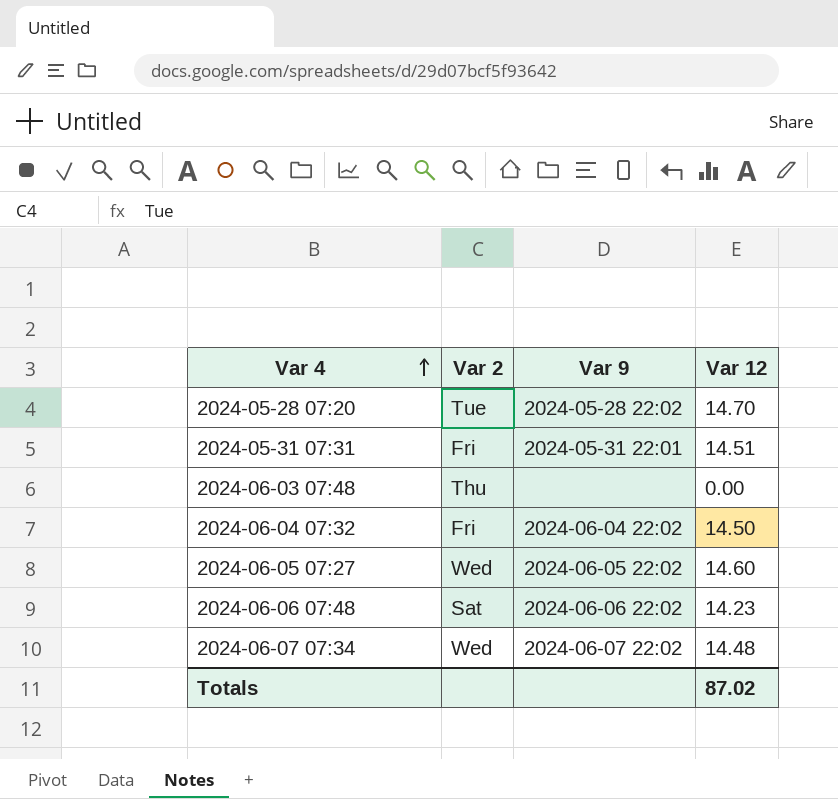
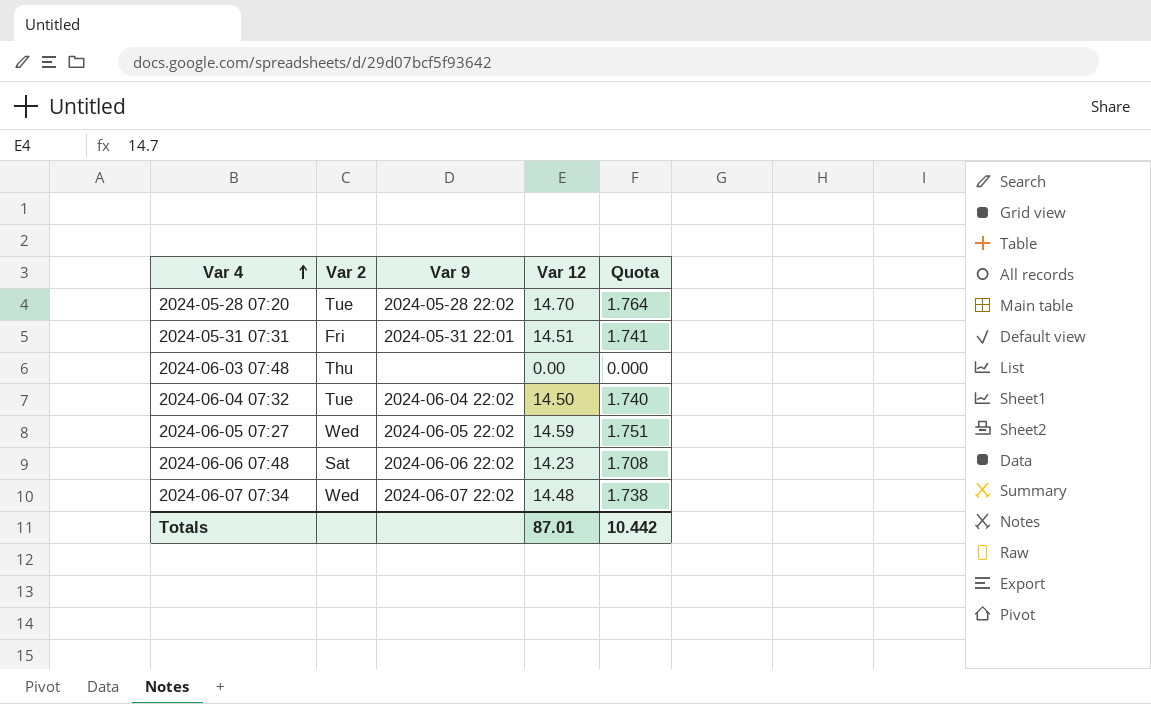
column Quota | formula: none -> [Var 12] * 0.12
2024-06-04 07:32 | Var 2: Fri -> Tue
2024-06-05 07:27 | Var 12: 14.60 -> 14.59
Totals | Var 12: 87.02 -> 87.01

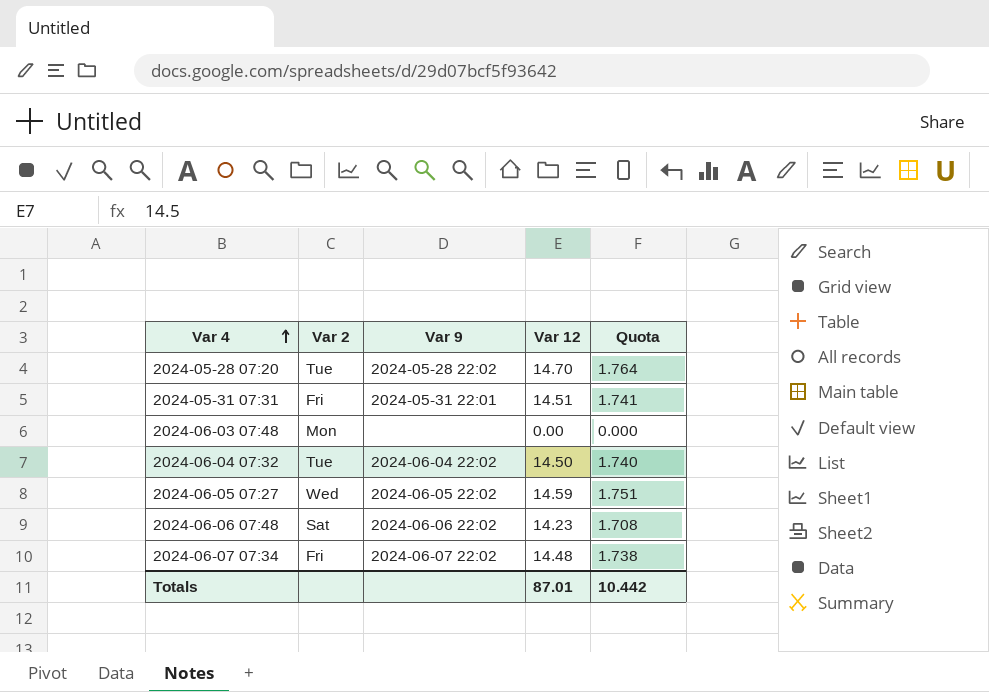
2024-06-03 07:48 | Var 2: Thu -> Mon
2024-06-07 07:34 | Var 2: Wed -> Fri

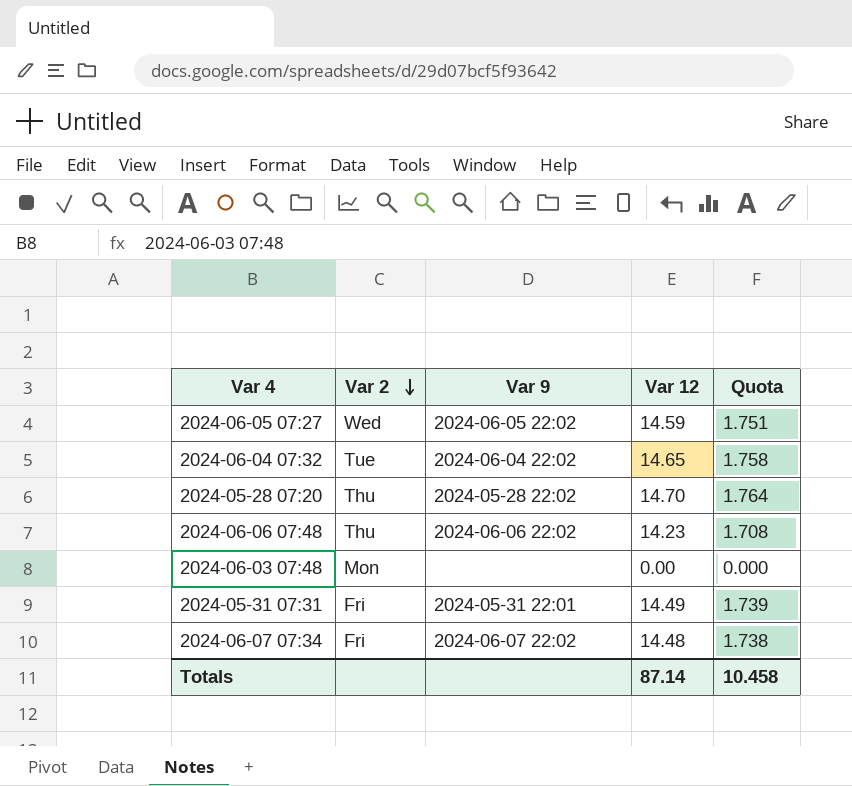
row order: Var 4 ascending -> Var 2 descending
2024-06-04 07:32 | Var 12: 14.50 -> 14.65
2024-06-04 07:32 | Quota: 1.740 -> 1.758
2024-05-28 07:20 | Var 2: Tue -> Thu
2024-06-06 07:48 | Var 2: Sat -> Thu
2024-05-31 07:31 | Var 12: 14.51 -> 14.49
2024-05-31 07:31 | Quota: 1.741 -> 1.739
Totals | Var 12: 87.01 -> 87.14
Totals | Quota: 10.442 -> 10.458

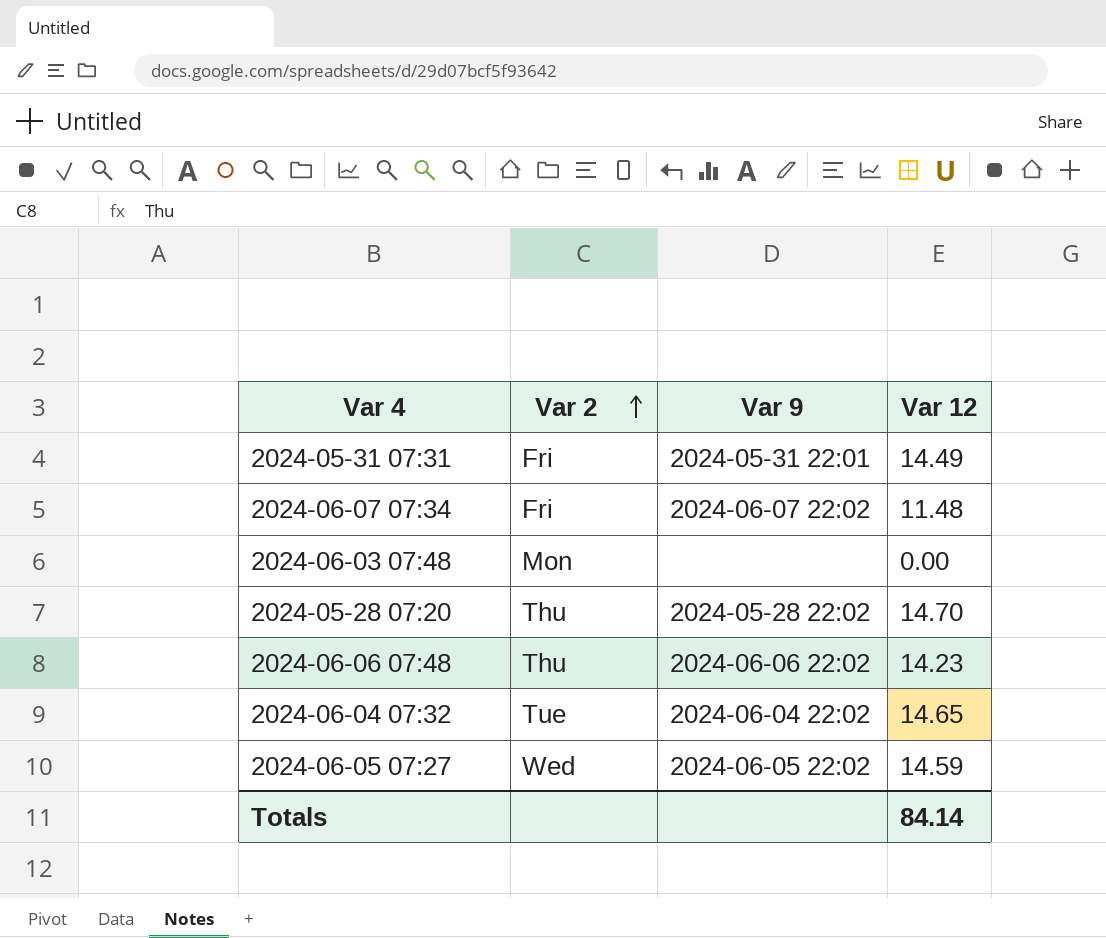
row order: Var 2 descending -> Var 2 ascending
column Quota | formula: [Var 12] * 0.12 -> none
2024-06-07 07:34 | Var 12: 14.48 -> 11.48
Totals | Var 12: 87.14 -> 84.14

